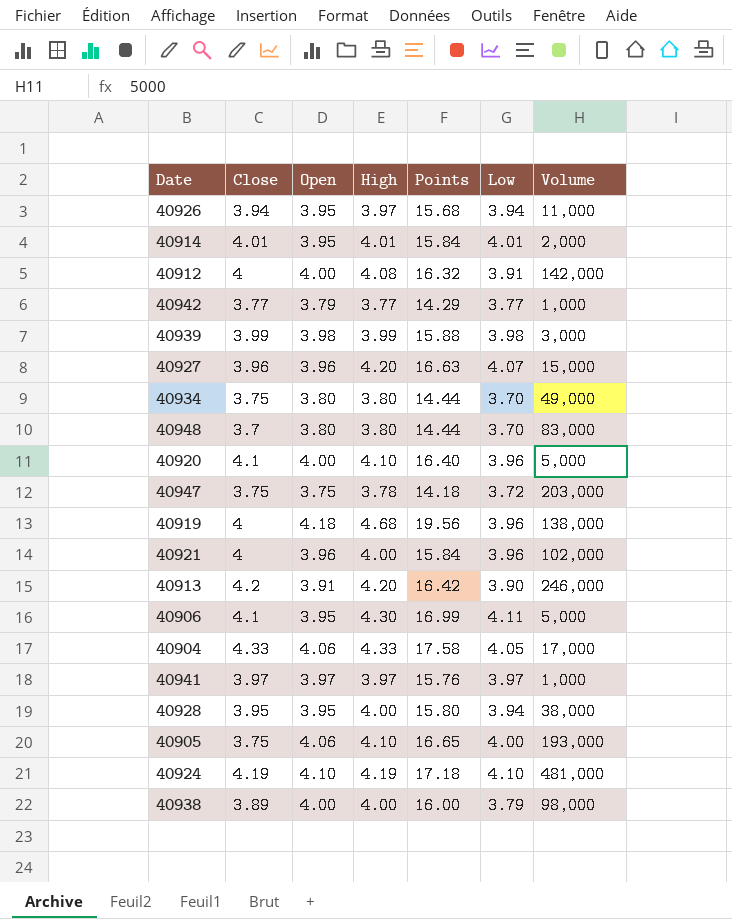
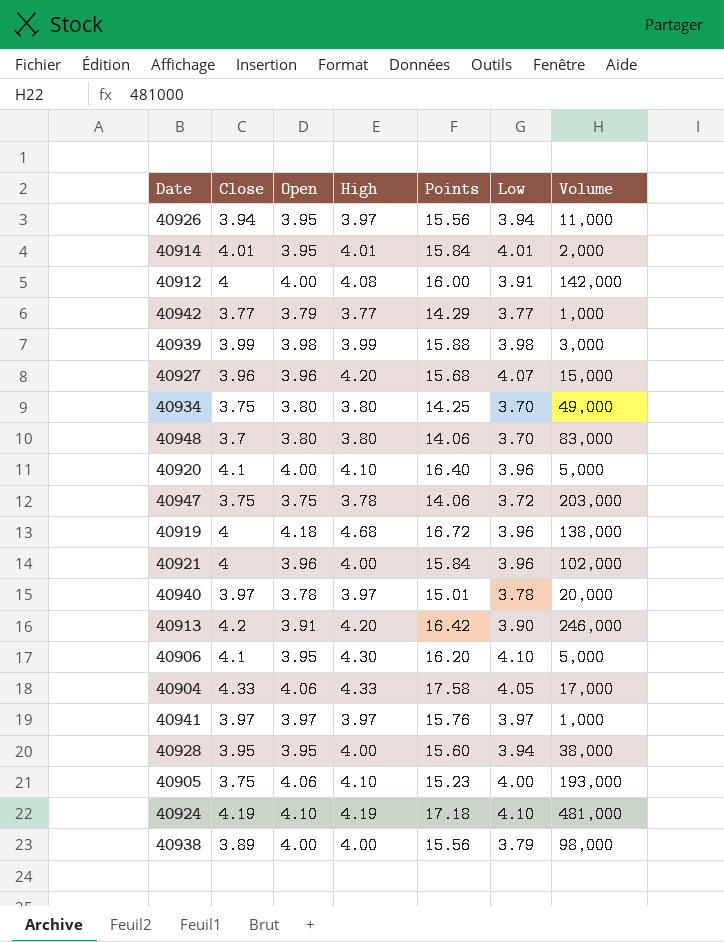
column Points | formula: [Open] * [High] -> [Close] * [Open]
row 40940: none -> 3.97 | 3.78 | 3.97 | 15.01 | 3.78 | 20,000
40906 | Low: 4.11 -> 4.10

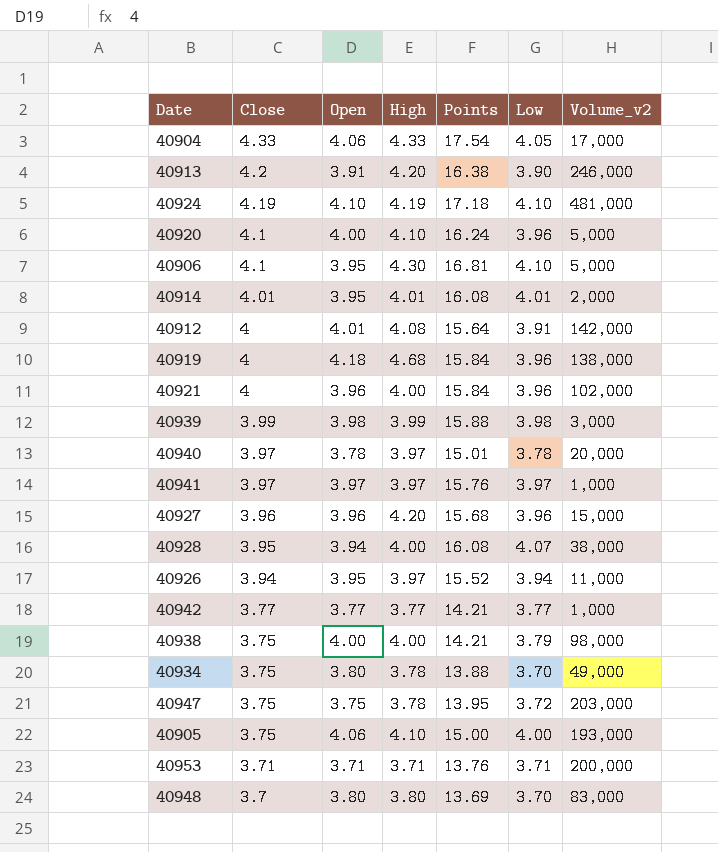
row order: none -> Close descending
column Points | formula: [Close] * [Open] -> [Close] * [Low]
column name: Volume -> Volume_v2
40912 | Open: 4.00 -> 4.01
40927 | Low: 4.07 -> 3.96
40928 | Open: 3.95 -> 3.94
40928 | Low: 3.94 -> 4.07
40942 | Open: 3.79 -> 3.77
40938 | Close: 3.89 -> 3.75
40934 | High: 3.80 -> 3.78
row 40953: none -> 3.71 | 3.71 | 3.71 | 13.76 | 3.71 | 200,000

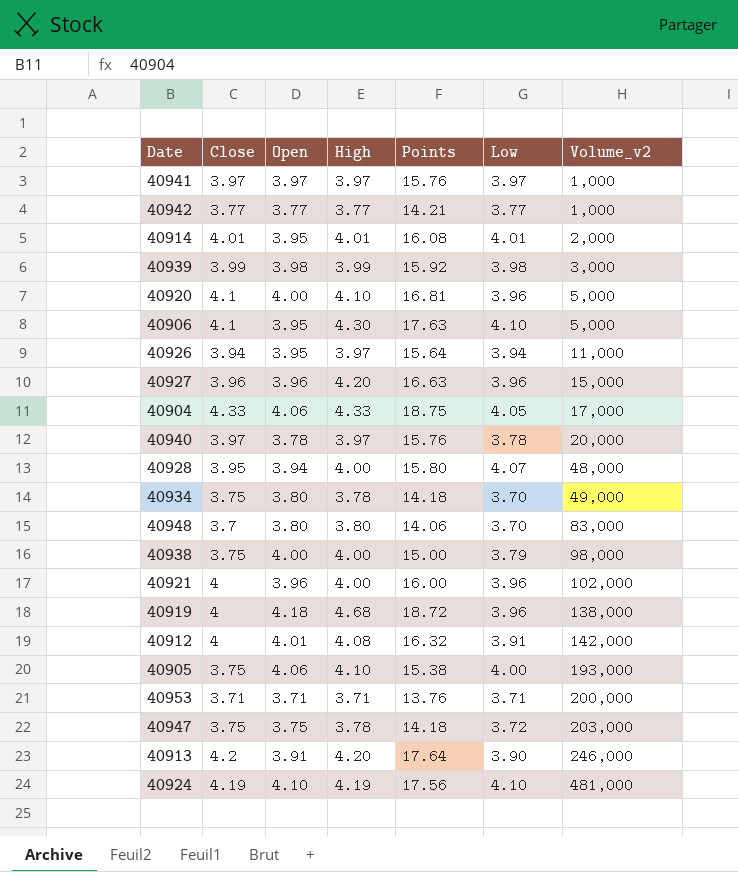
row order: Close descending -> Volume_v2 ascending
column Points | formula: [Close] * [Low] -> [Close] * [High]
40928 | Volume_v2: 38,000 -> 48,000

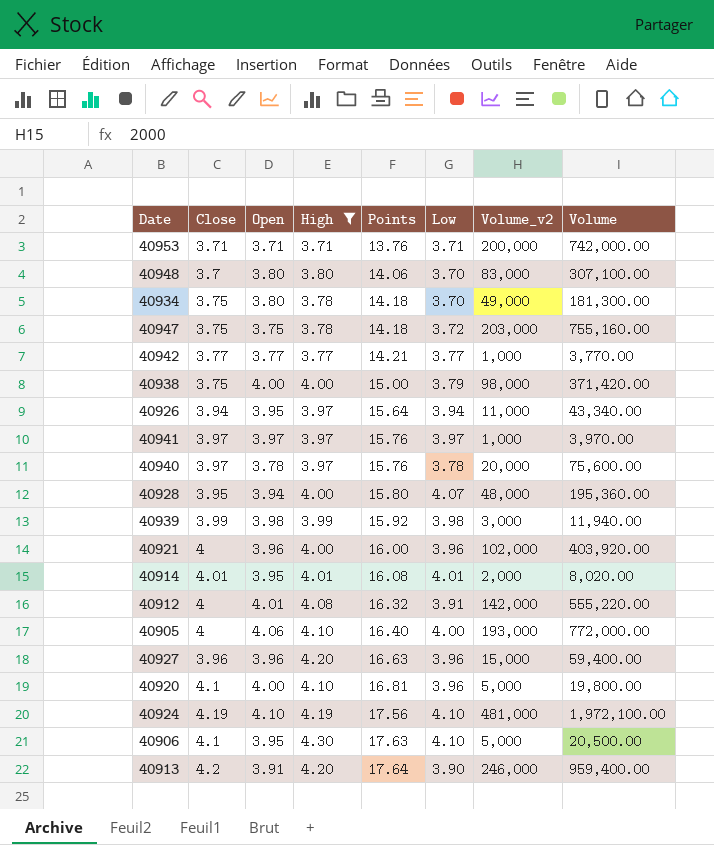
filter: none -> High <= 4.30
row order: Volume_v2 ascending -> Points ascending
column Volume | formula: none -> [Low] * [Volume_v2]
40905 | Close: 3.75 -> 4
40905 | Points: 15.38 -> 16.40

